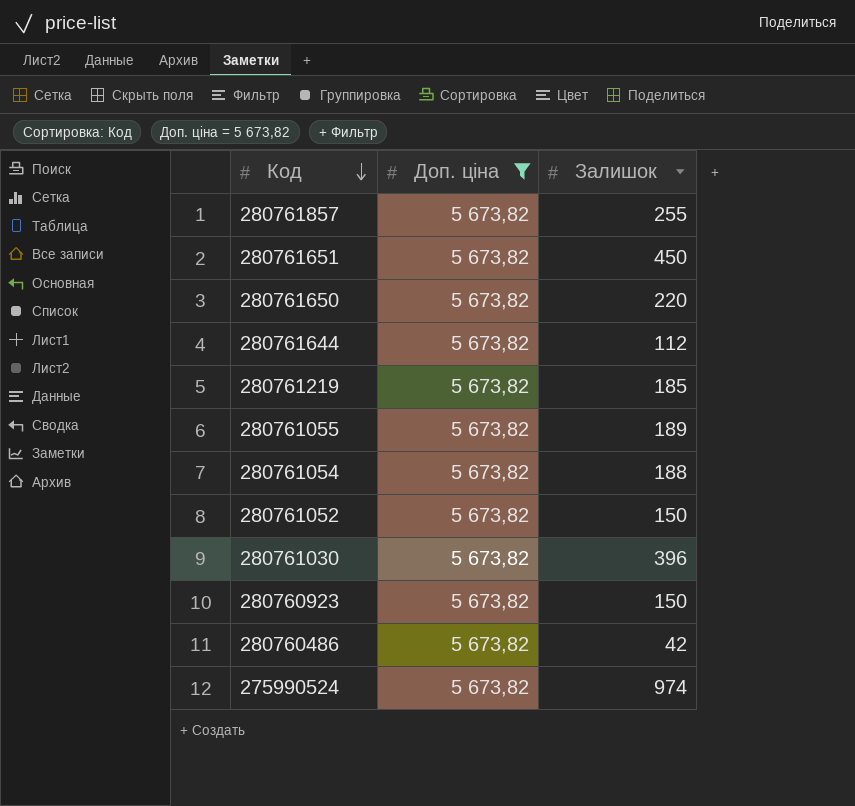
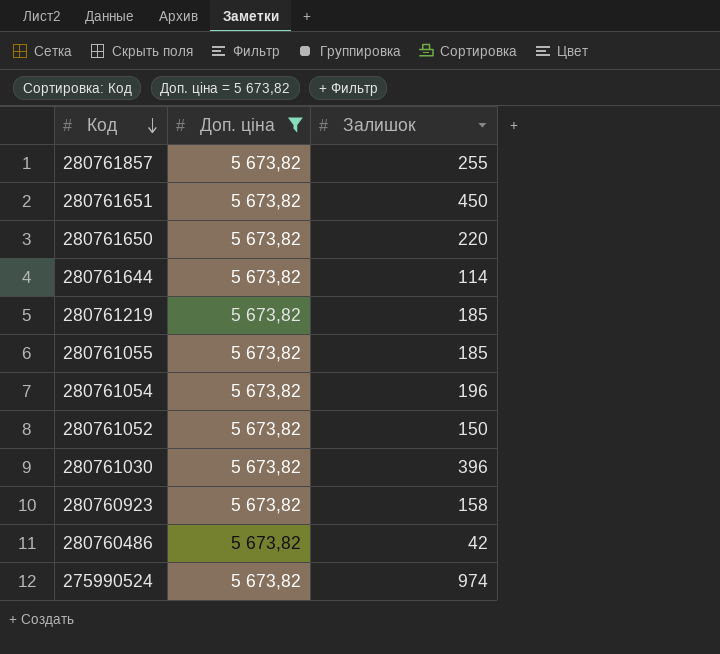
280761644 | Залишок: 112 -> 114
280761055 | Залишок: 189 -> 185
280761054 | Залишок: 188 -> 196
280760923 | Залишок: 150 -> 158

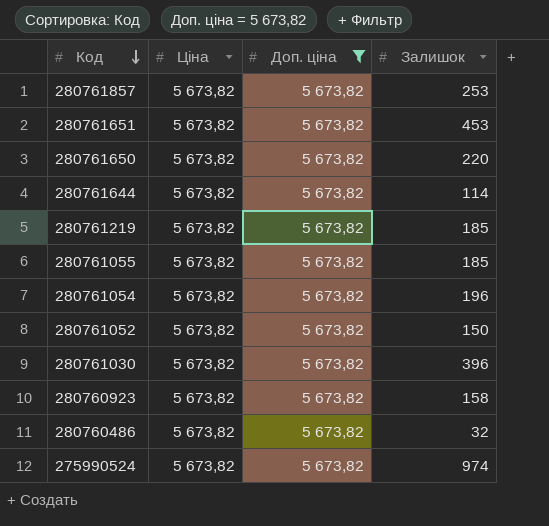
column Ціна | position: none -> 2
280761857 | Залишок: 255 -> 253
280761651 | Залишок: 450 -> 453
280760486 | Залишок: 42 -> 32

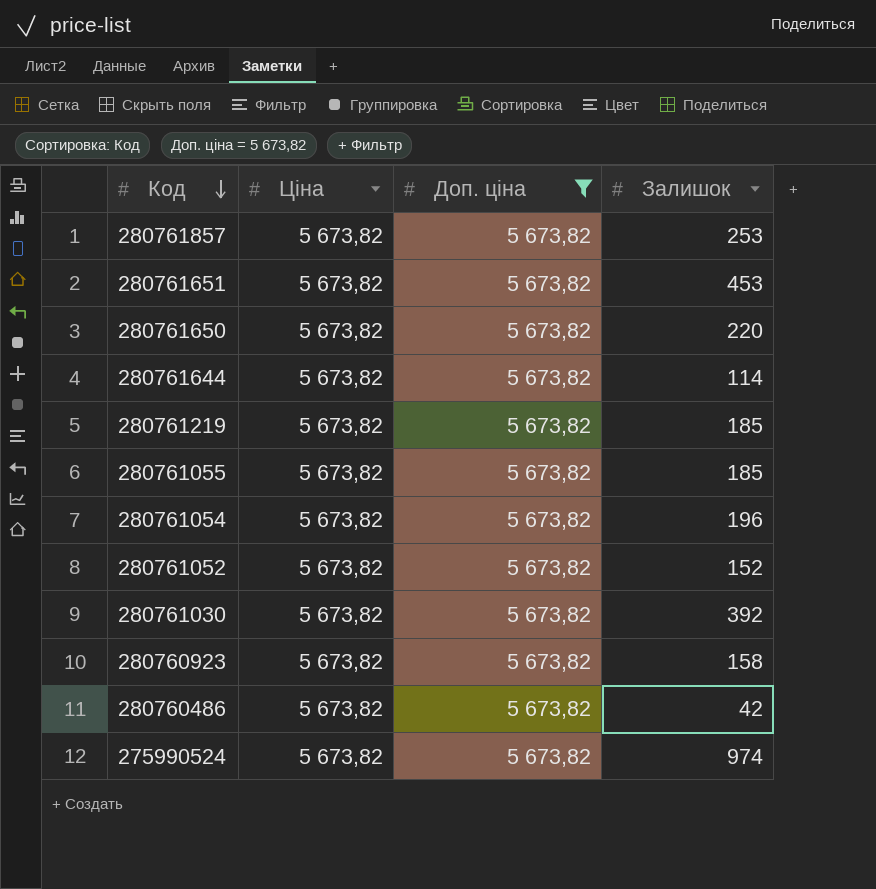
280761052 | Залишок: 150 -> 152
280761030 | Залишок: 396 -> 392
280760486 | Залишок: 32 -> 42

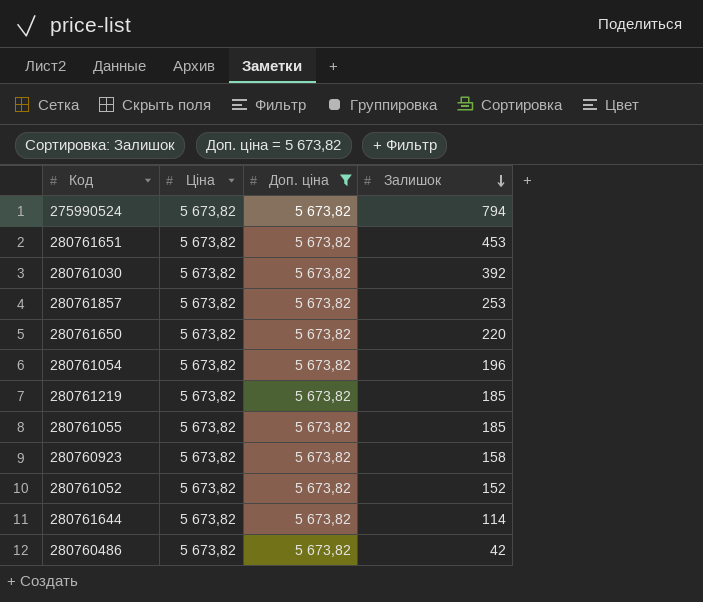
row order: Код descending -> Залишок descending
275990524 | Залишок: 974 -> 794

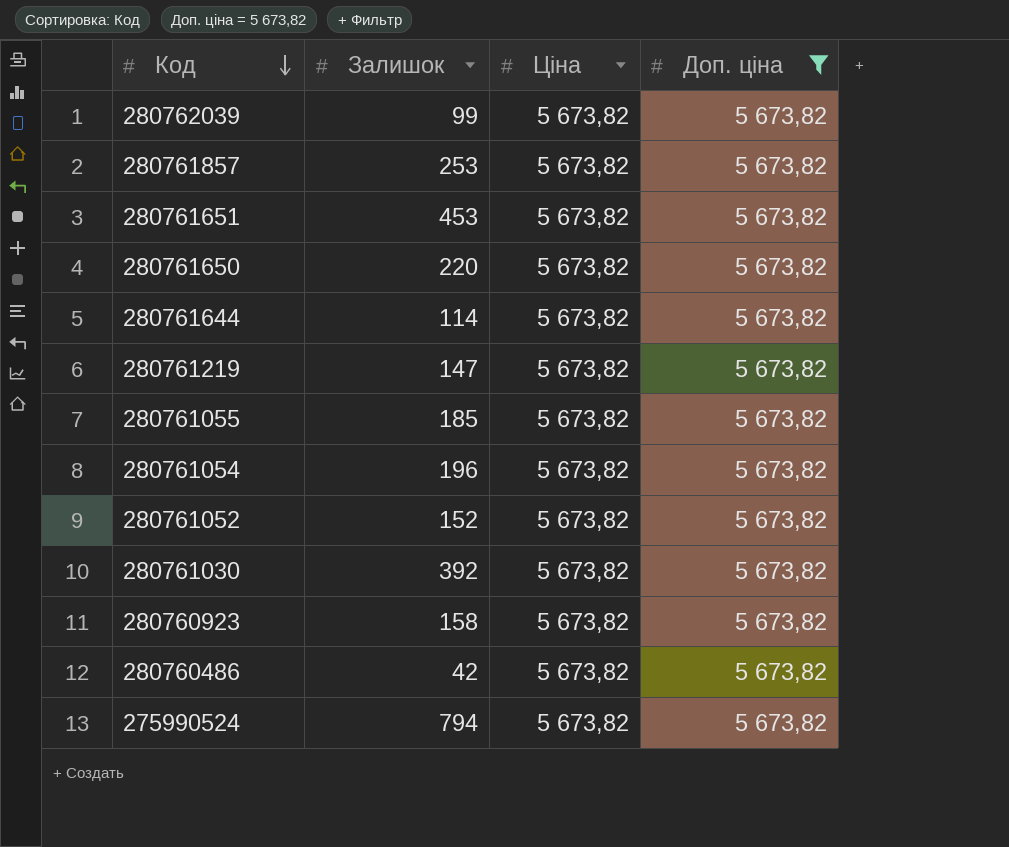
row order: Залишок descending -> Код descending
column Залишок | position: 4 -> 2
row 280762039: none -> 99 | 5 673,82 | 5 673,82
280761219 | Залишок: 185 -> 147

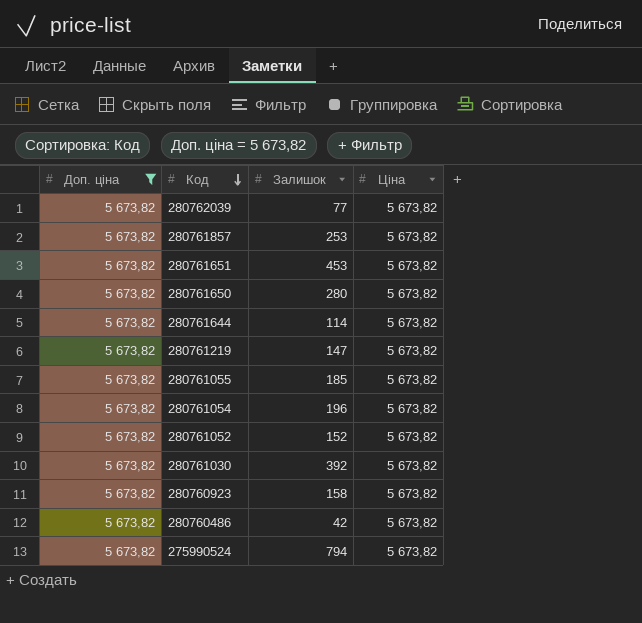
column Доп. ціна | position: 4 -> 1
280762039 | Залишок: 99 -> 77
280761650 | Залишок: 220 -> 280

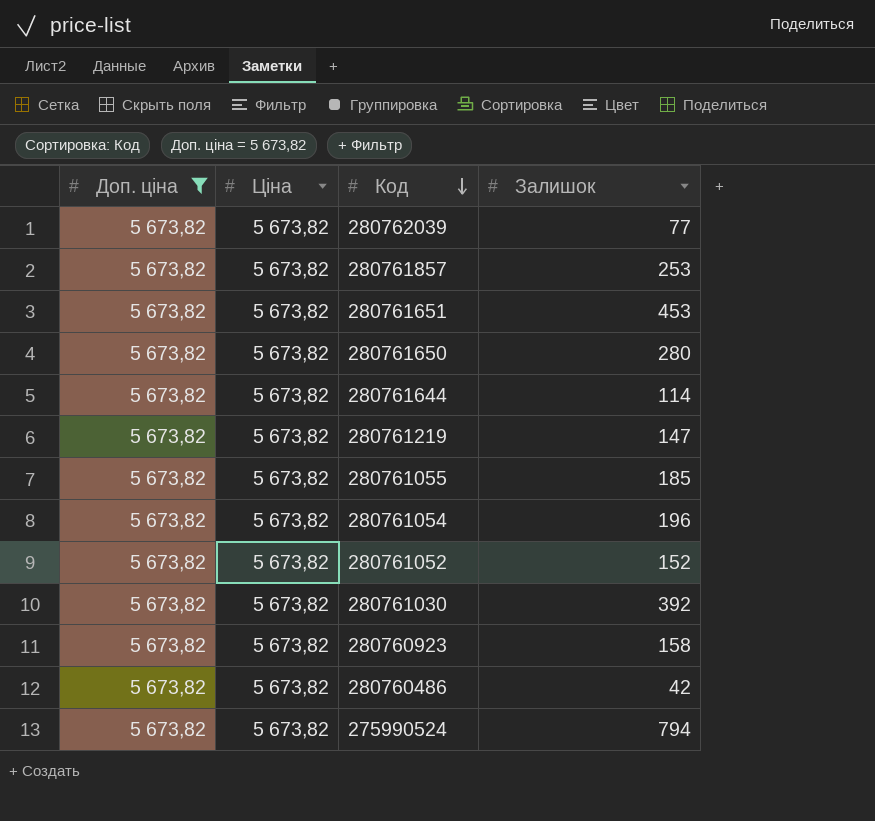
column Ціна | position: 4 -> 2

